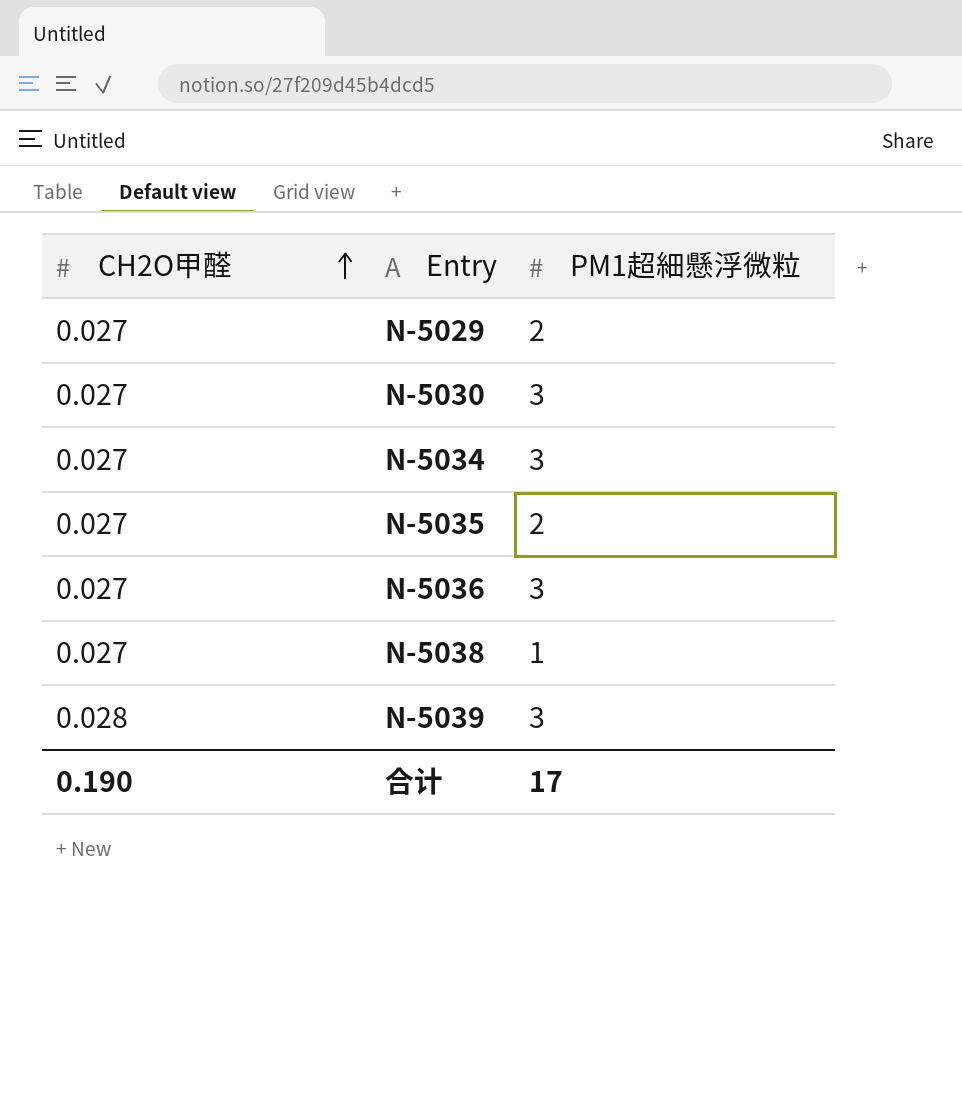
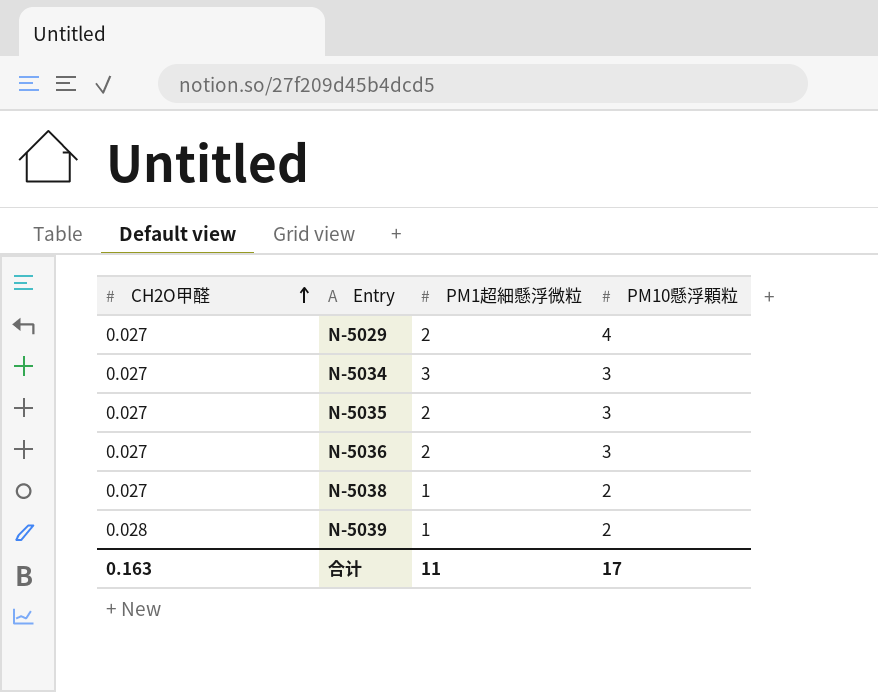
column PM10懸浮顆粒 | position: none -> 4
row N-5030: 0.027 | 3 -> none
N-5036 | PM1超細懸浮微粒: 3 -> 2
N-5039 | PM1超細懸浮微粒: 3 -> 1
合计 | CH2O甲醛: 0.190 -> 0.163
合计 | PM1超細懸浮微粒: 17 -> 11

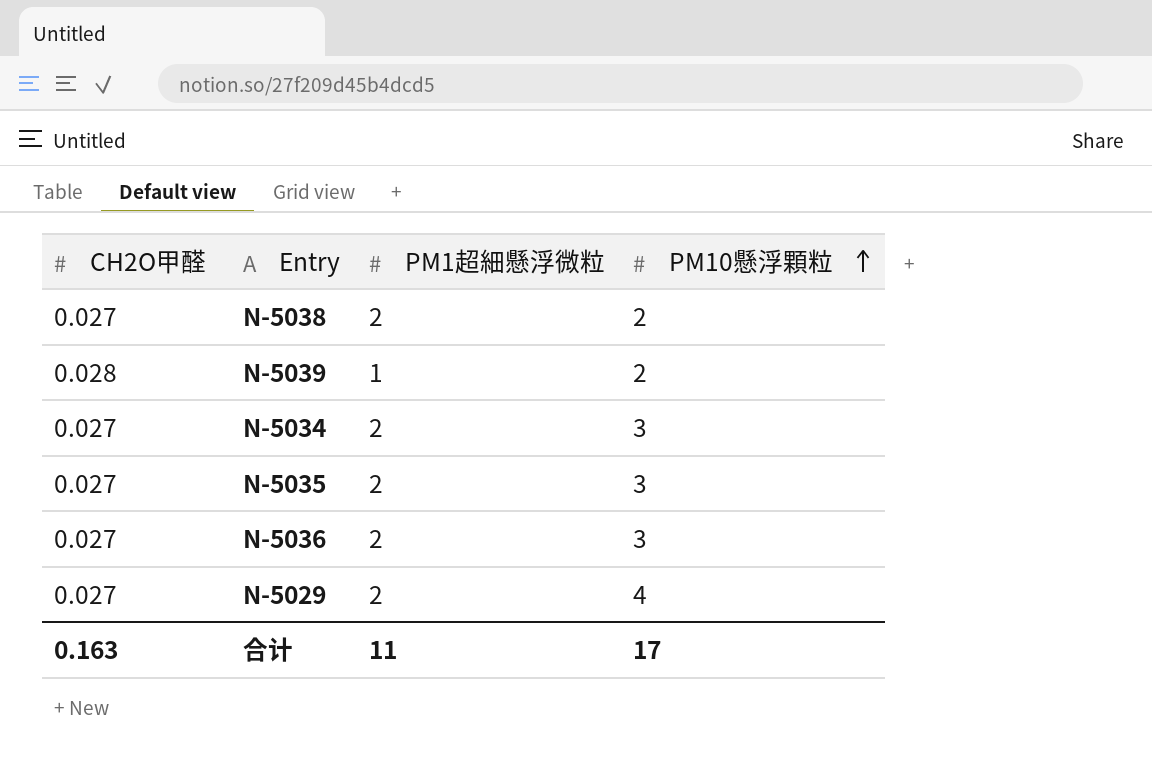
row order: CH2O甲醛 ascending -> PM10懸浮顆粒 ascending
N-5038 | PM1超細懸浮微粒: 1 -> 2
N-5034 | PM1超細懸浮微粒: 3 -> 2

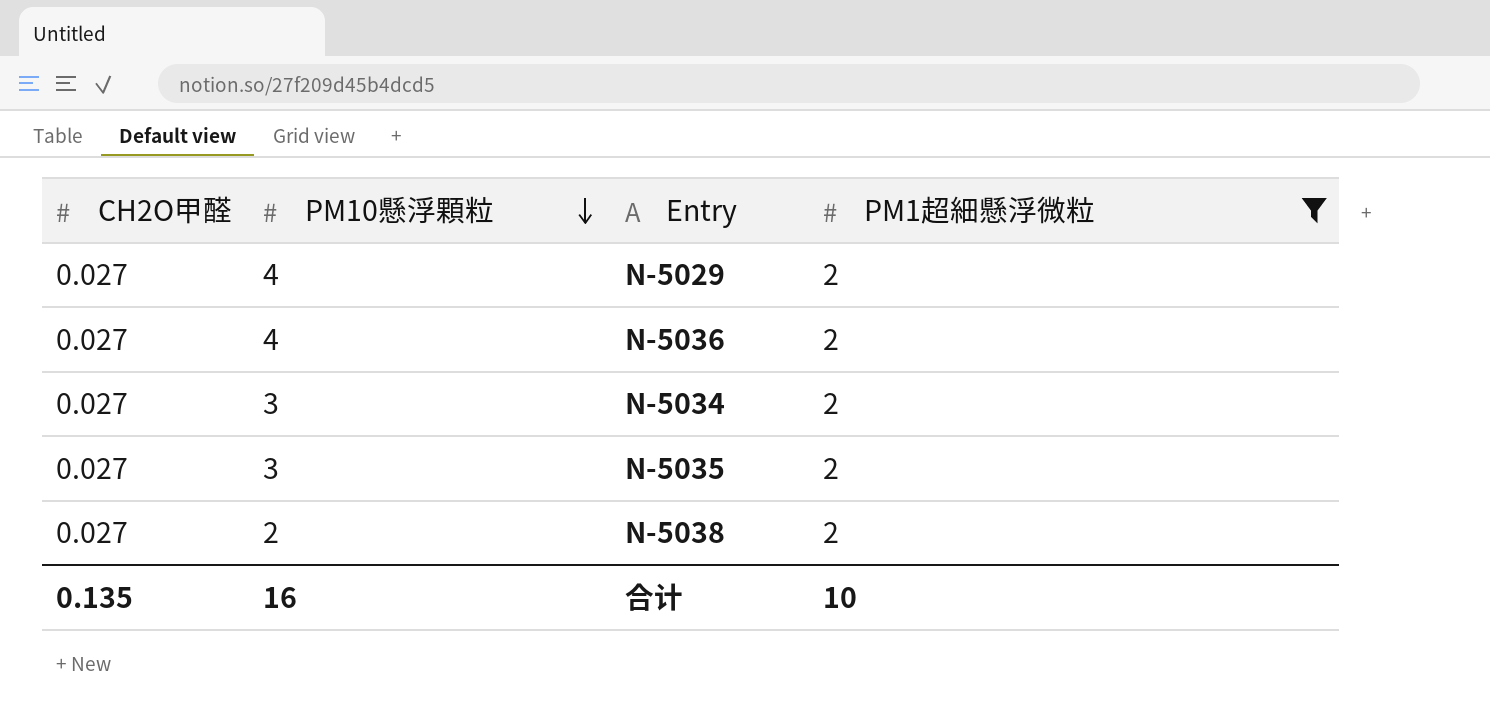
filter: none -> PM1超細懸浮微粒 = 2
row order: PM10懸浮顆粒 ascending -> PM10懸浮顆粒 descending
column PM10懸浮顆粒 | position: 4 -> 2
N-5036 | PM10懸浮顆粒: 3 -> 4
合计 | CH2O甲醛: 0.163 -> 0.135
合计 | PM10懸浮顆粒: 17 -> 16
合计 | PM1超細懸浮微粒: 11 -> 10

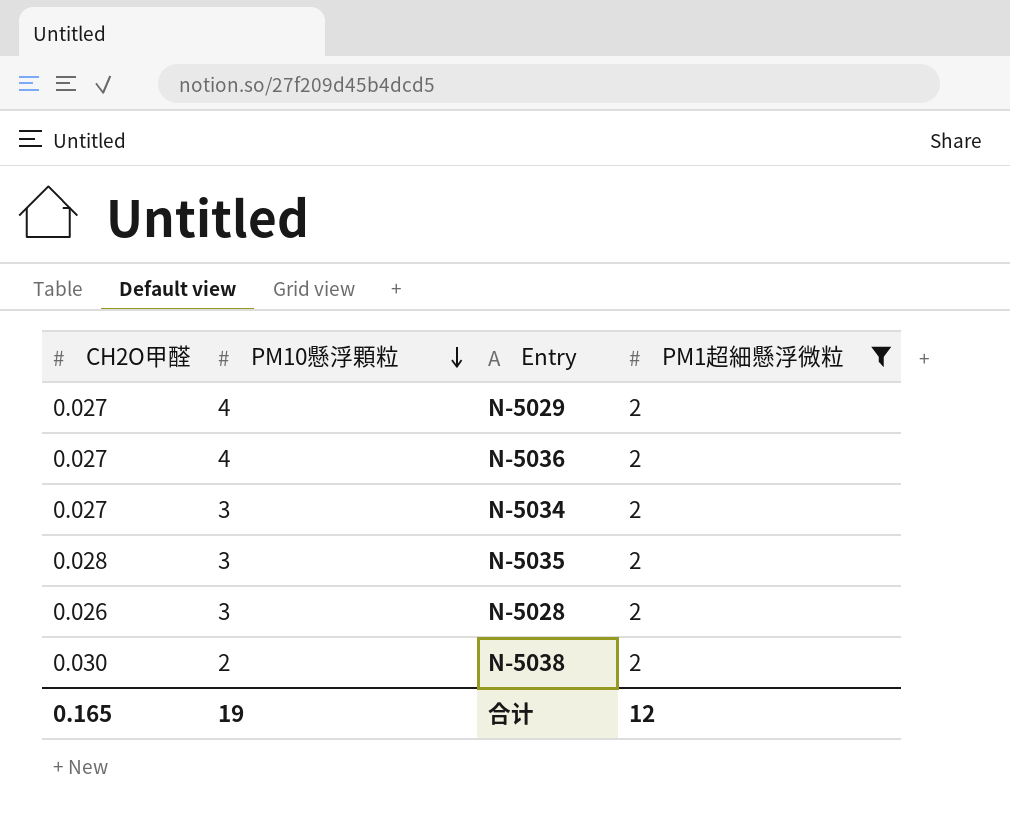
N-5035 | CH2O甲醛: 0.027 -> 0.028
row N-5028: none -> 0.026 | 3 | 2
N-5038 | CH2O甲醛: 0.027 -> 0.030
合计 | CH2O甲醛: 0.135 -> 0.165
合计 | PM10懸浮顆粒: 16 -> 19
合计 | PM1超細懸浮微粒: 10 -> 12

